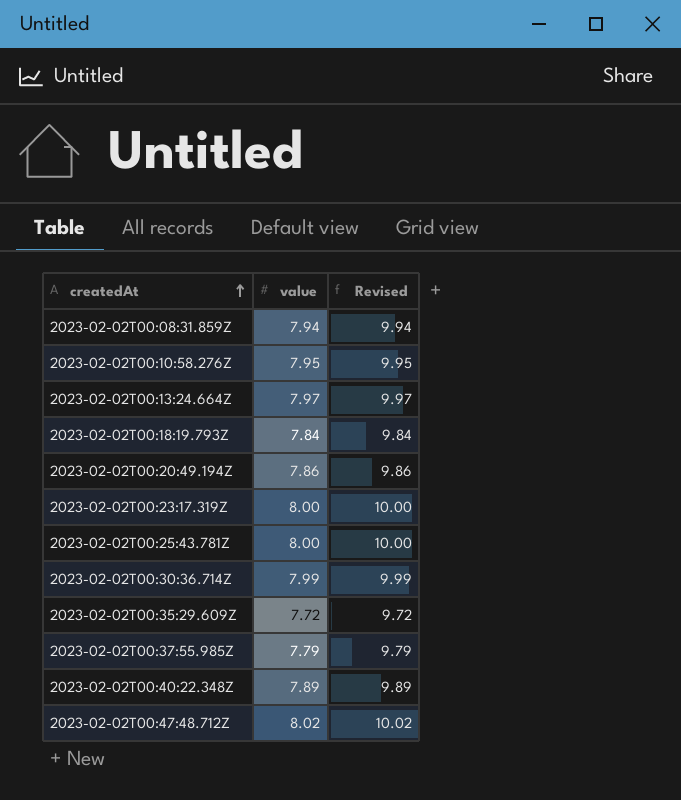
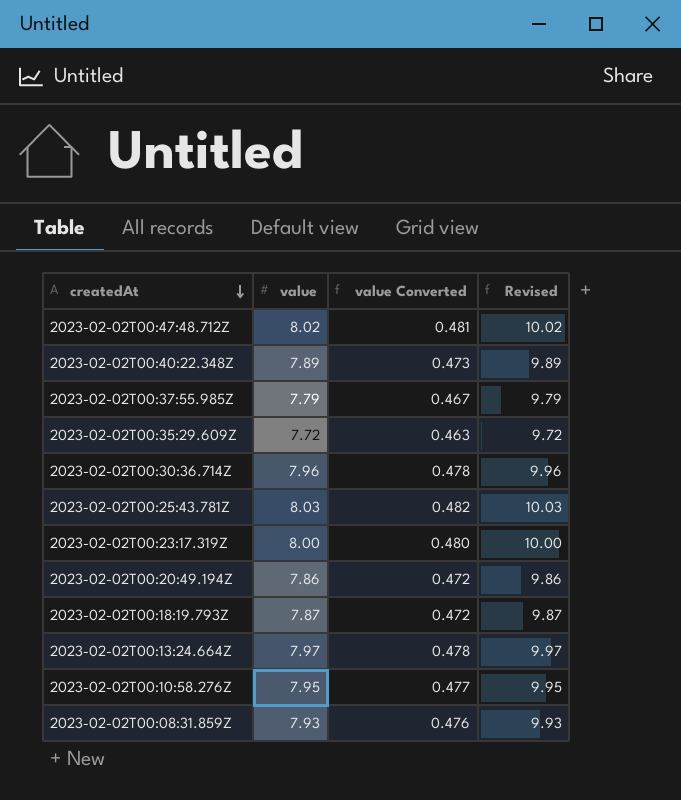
row order: createdAt ascending -> createdAt descending
column value Converted | formula: none -> [value] * 0.06
2023-02-02T00:30:36.714Z | value: 7.99 -> 7.96
2023-02-02T00:30:36.714Z | Revised: 9.99 -> 9.96
2023-02-02T00:25:43.781Z | value: 8.00 -> 8.03
2023-02-02T00:25:43.781Z | Revised: 10.00 -> 10.03
2023-02-02T00:18:19.793Z | value: 7.84 -> 7.87
2023-02-02T00:18:19.793Z | Revised: 9.84 -> 9.87
2023-02-02T00:08:31.859Z | value: 7.94 -> 7.93
2023-02-02T00:08:31.859Z | Revised: 9.94 -> 9.93

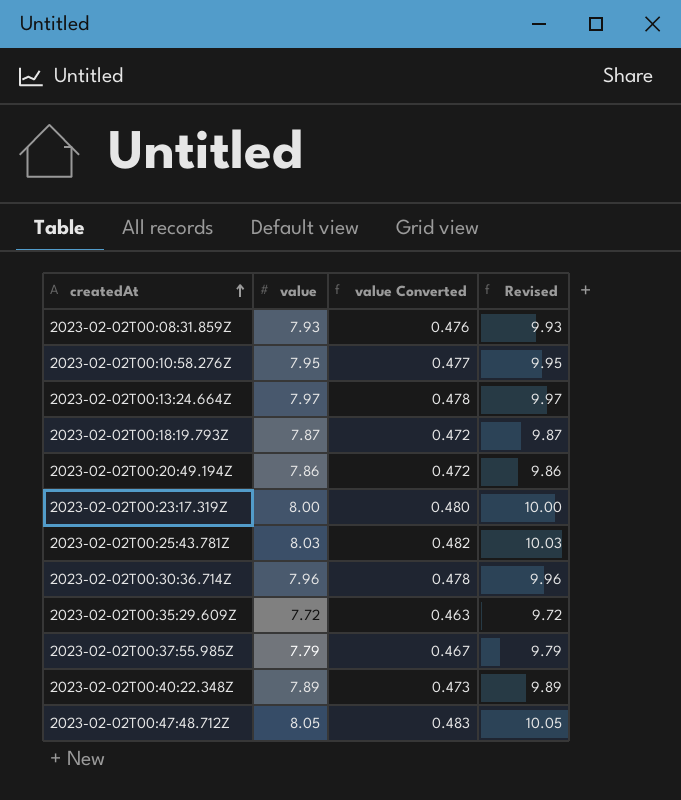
row order: createdAt descending -> createdAt ascending
2023-02-02T00:47:48.712Z | value: 8.02 -> 8.05
2023-02-02T00:47:48.712Z | value Converted: 0.481 -> 0.483
2023-02-02T00:47:48.712Z | Revised: 10.02 -> 10.05

